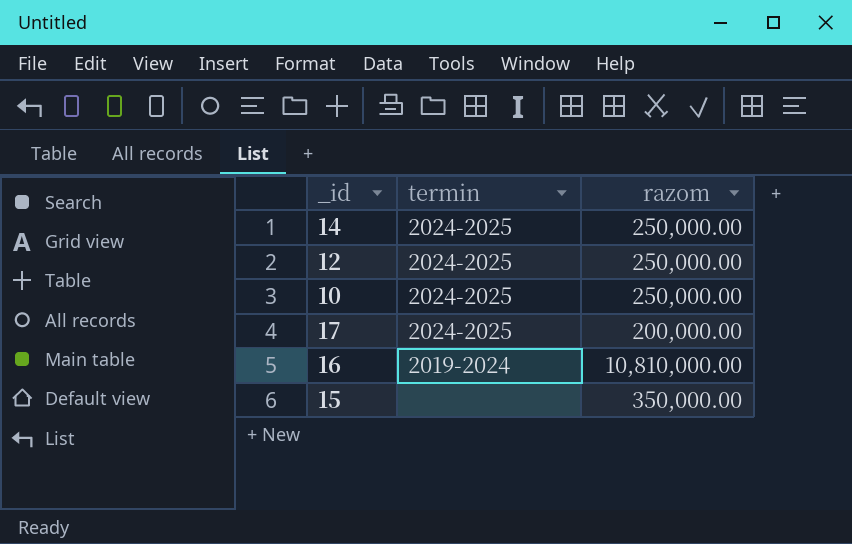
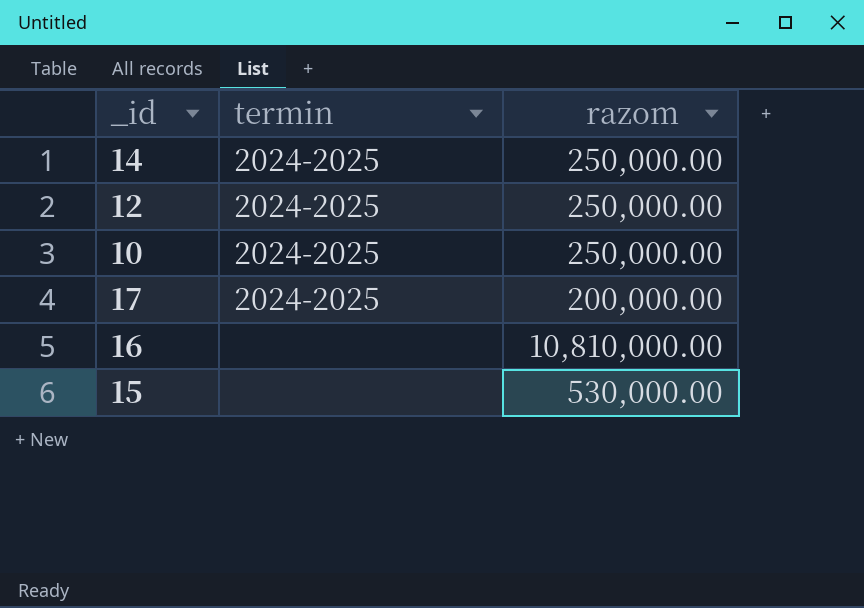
16 | termin: 2019-2024 -> none
15 | razom: 350,000.00 -> 530,000.00

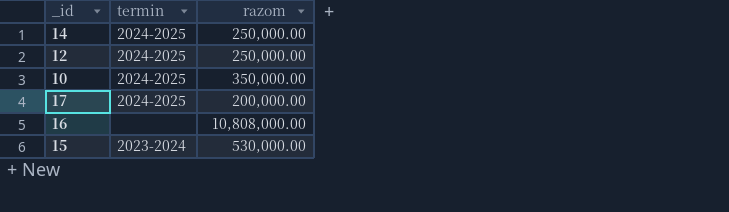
10 | razom: 250,000.00 -> 350,000.00
16 | razom: 10,810,000.00 -> 10,808,000.00
15 | termin: none -> 2023-2024

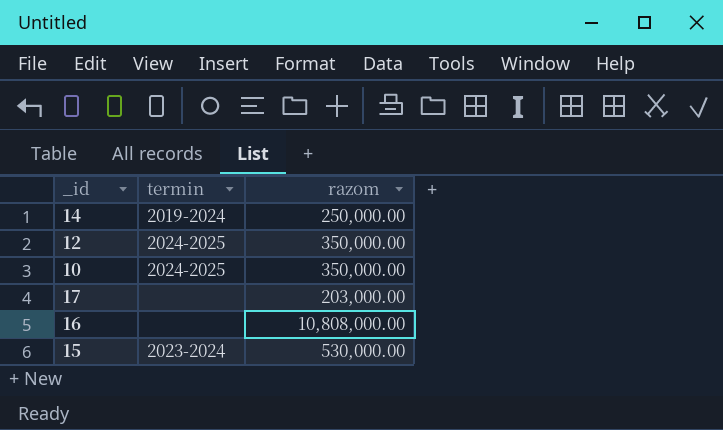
14 | termin: 2024-2025 -> 2019-2024
12 | razom: 250,000.00 -> 350,000.00
17 | termin: 2024-2025 -> none
17 | razom: 200,000.00 -> 203,000.00

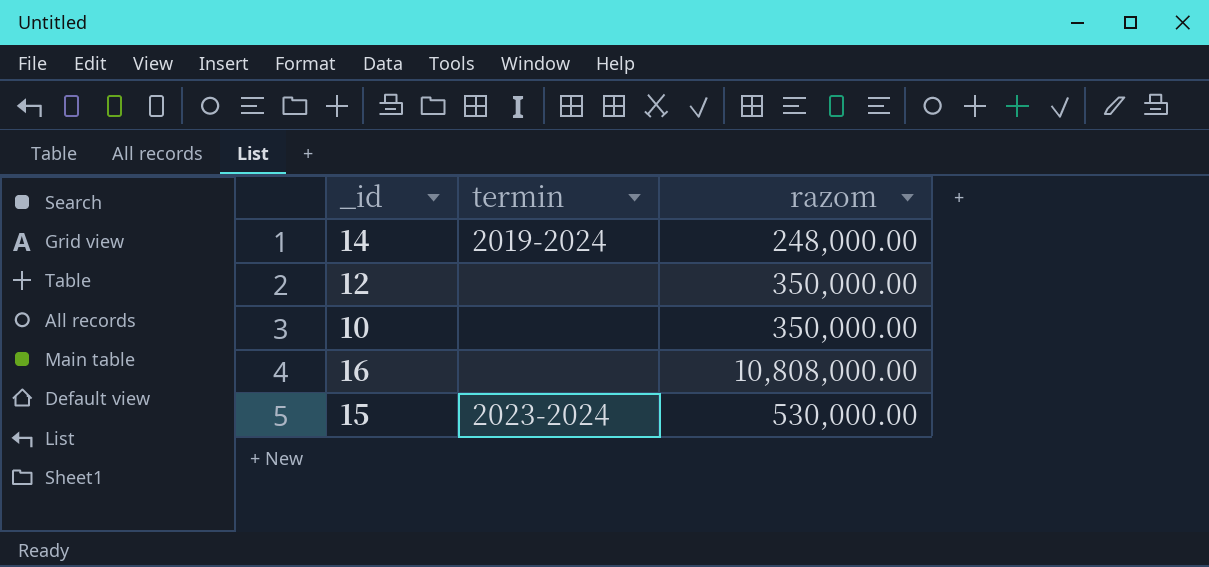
row 17: none | 203,000.00 -> none
14 | razom: 250,000.00 -> 248,000.00
12 | termin: 2024-2025 -> none
10 | termin: 2024-2025 -> none

